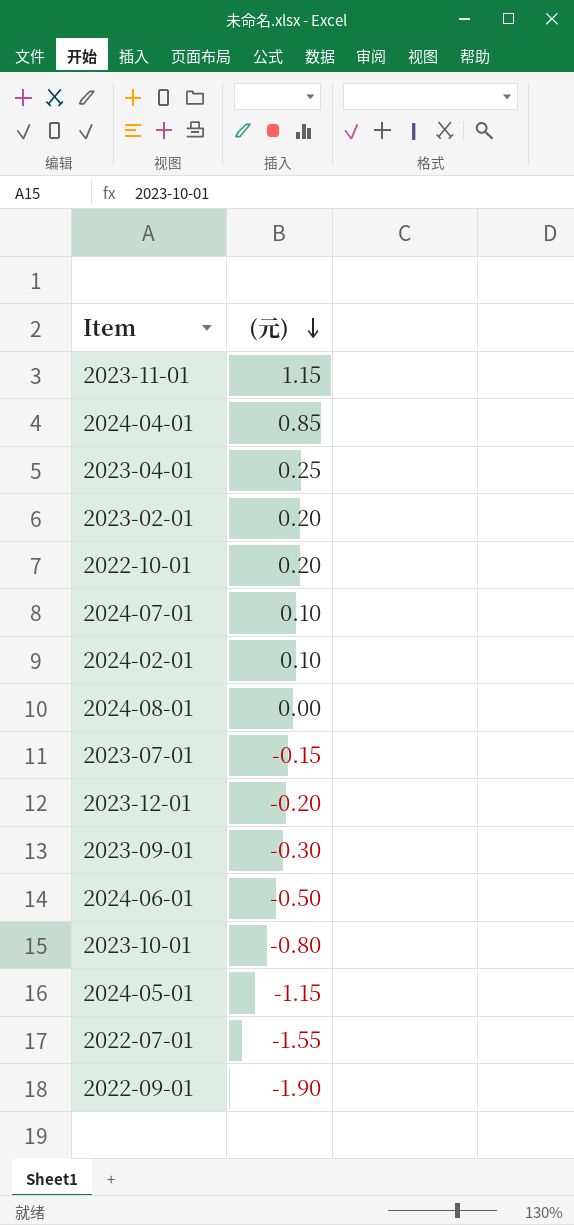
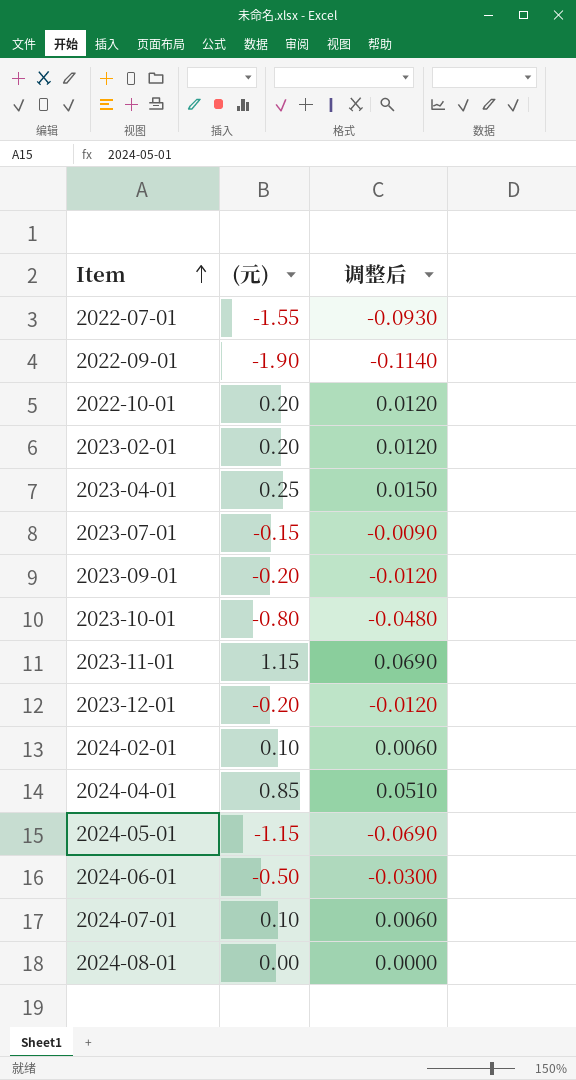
row order: (元) descending -> Item ascending
column 调整后 | formula: none -> [(元)] * 0.06
2023-09-01 | (元): -0.30 -> -0.20

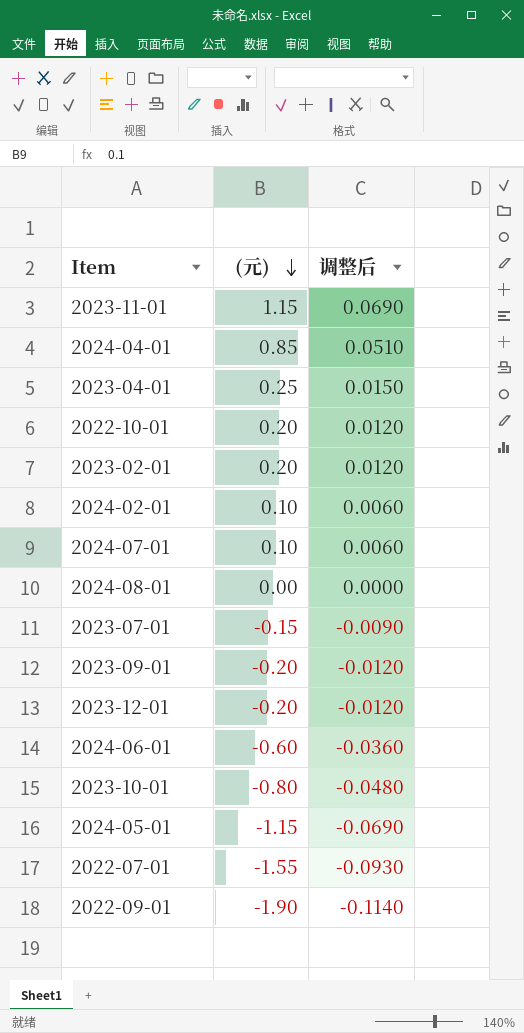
row order: Item ascending -> (元) descending
2024-06-01 | (元): -0.50 -> -0.60
2024-06-01 | 调整后: -0.0300 -> -0.0360

